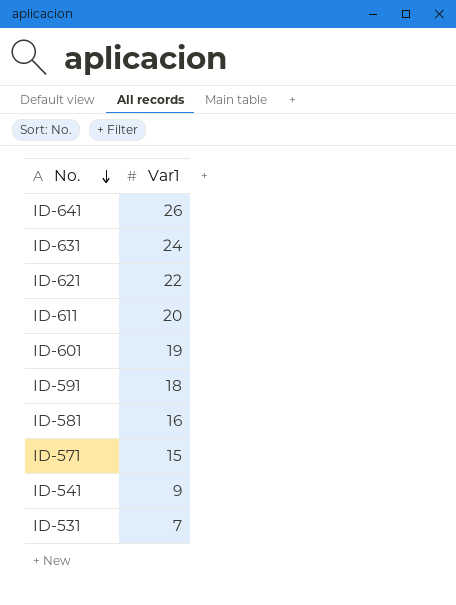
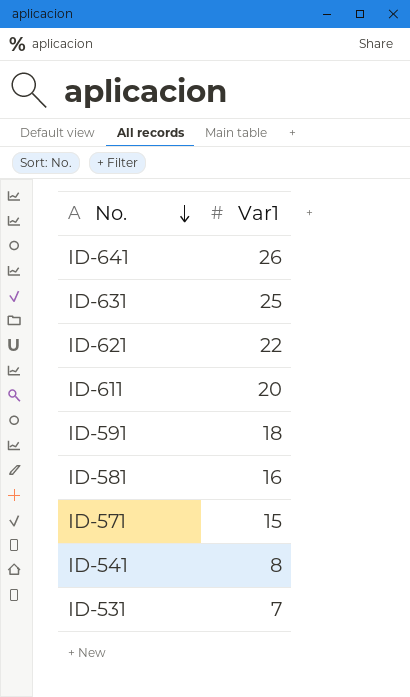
row ID-601: 19 -> none
ID-631 | Var1: 24 -> 25
ID-541 | Var1: 9 -> 8

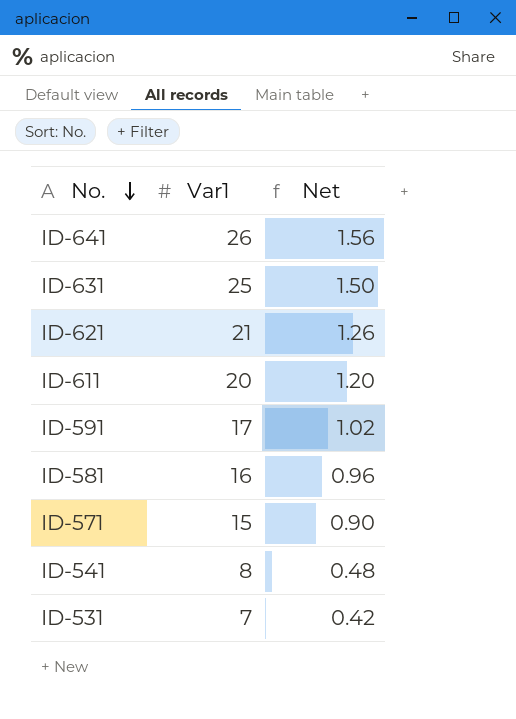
column Net | formula: none -> [Var1] * 0.06
ID-621 | Var1: 22 -> 21
ID-591 | Var1: 18 -> 17

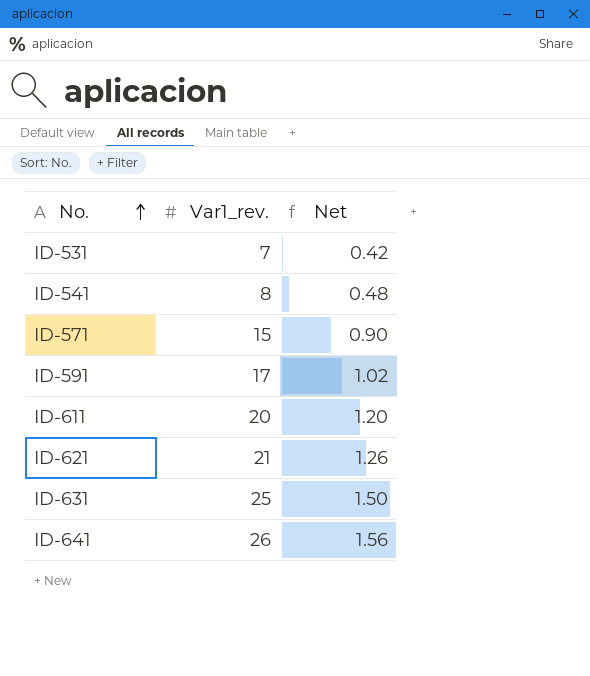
row order: No. descending -> No. ascending
column name: Var1 -> Var1_rev.
row ID-581: 16 | 0.96 -> none

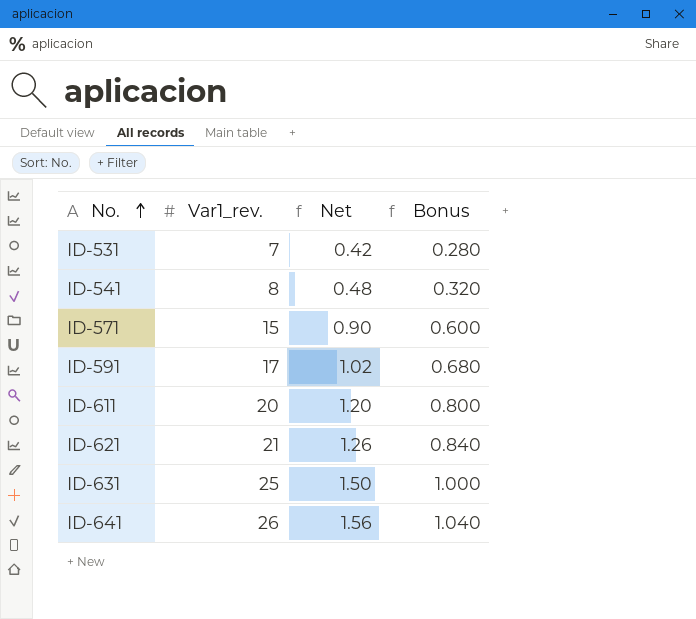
column Bonus | formula: none -> [Var1_rev.] * 0.04

